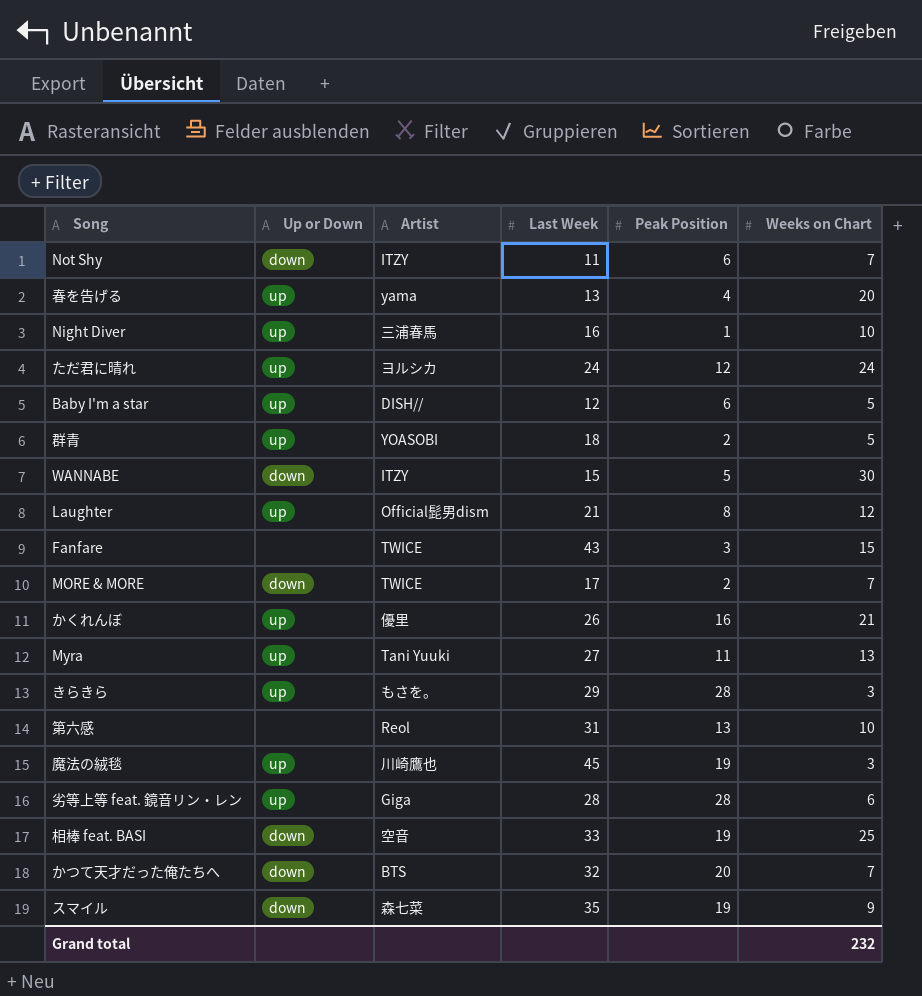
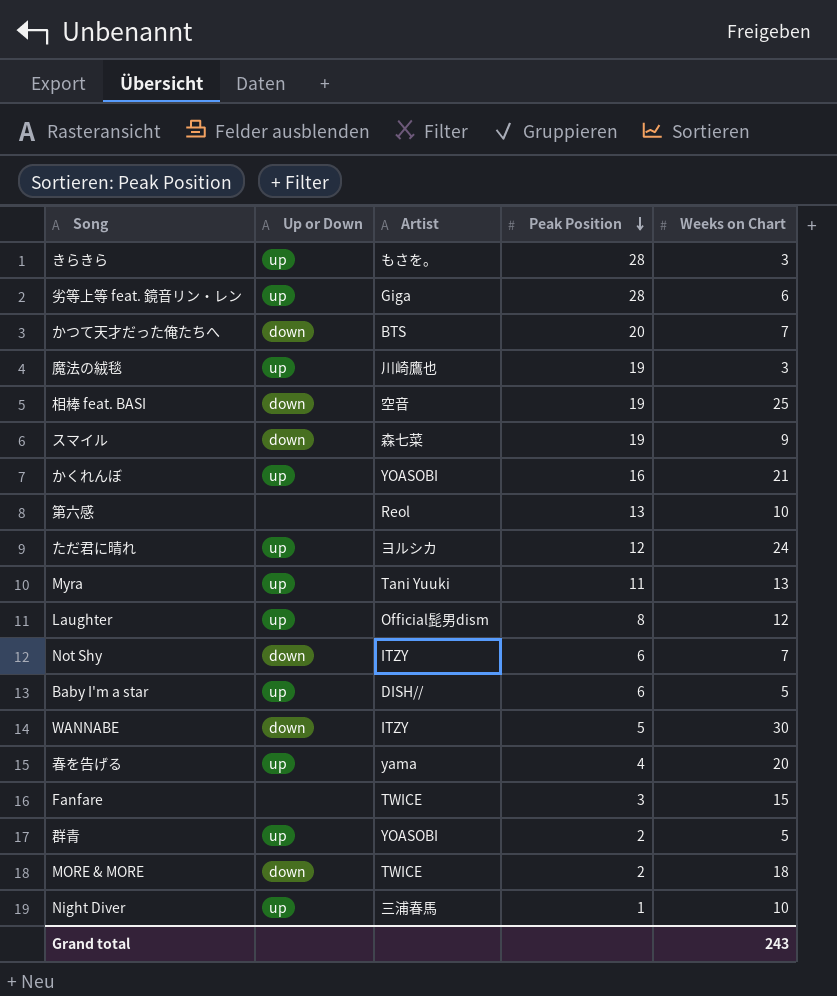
row order: none -> Peak Position descending
column Last Week | position: 4 -> none
かくれんぼ | Artist: 優里 -> YOASOBI
MORE & MORE | Weeks on Chart: 7 -> 18
Grand total | Weeks on Chart: 232 -> 243

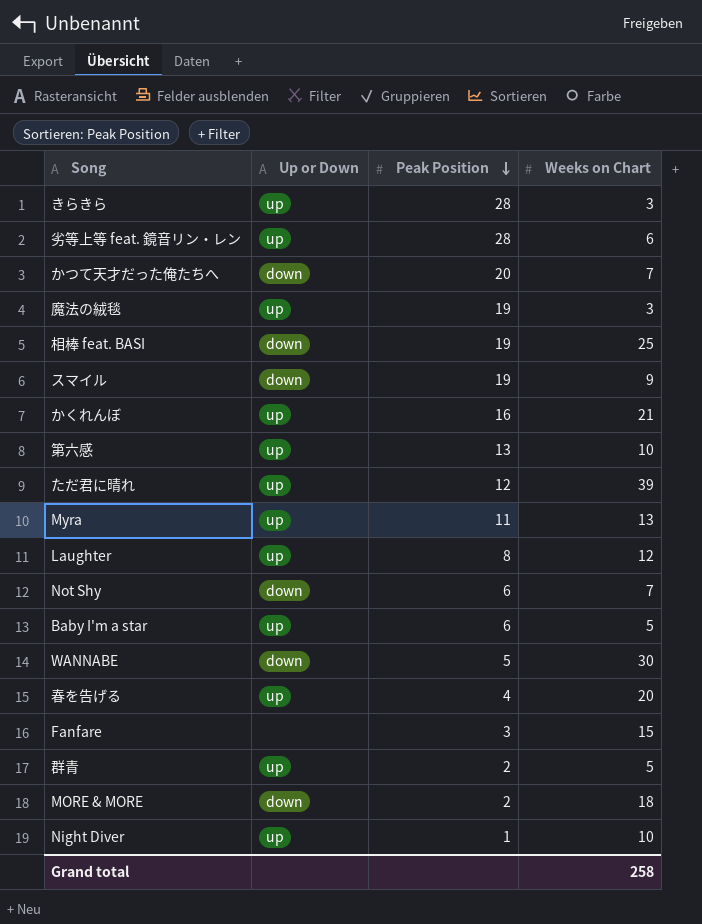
column Artist | position: 3 -> none
第六感 | Up or Down: none -> up
ただ君に晴れ | Weeks on Chart: 24 -> 39
Grand total | Weeks on Chart: 243 -> 258

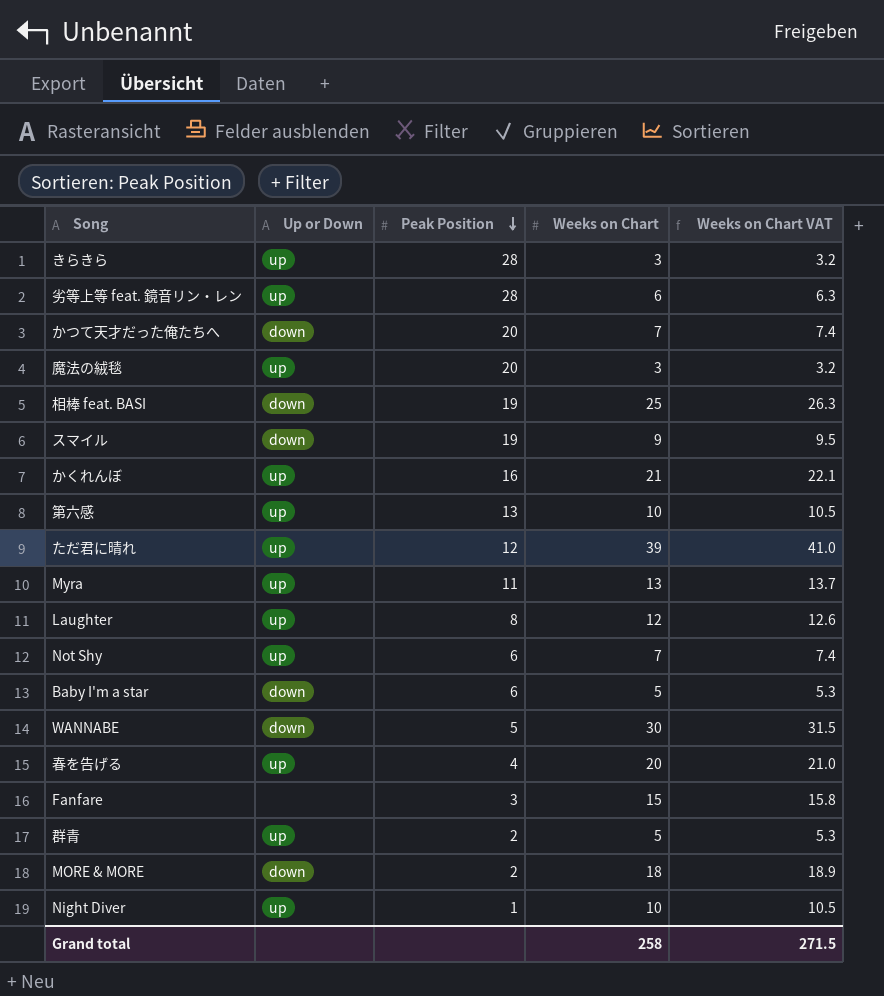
column Weeks on Chart VAT | formula: none -> [Weeks on Chart] * 1.05
魔法の絨毯 | Peak Position: 19 -> 20
Not Shy | Up or Down: down -> up
Baby I'm a star | Up or Down: up -> down

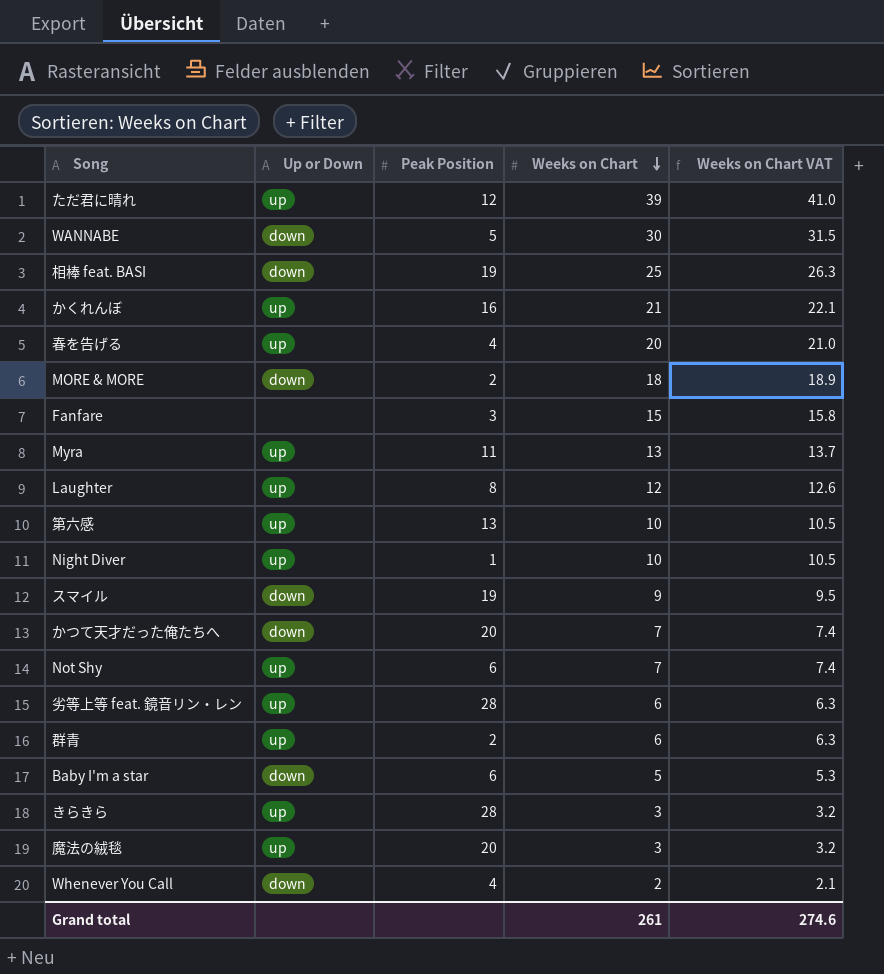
row order: Peak Position descending -> Weeks on Chart descending
群青 | Weeks on Chart: 5 -> 6
群青 | Weeks on Chart VAT: 5.3 -> 6.3
row Whenever You Call: none -> down | 4 | 2 | 2.1
Grand total | Weeks on Chart: 258 -> 261
Grand total | Weeks on Chart VAT: 271.5 -> 274.6

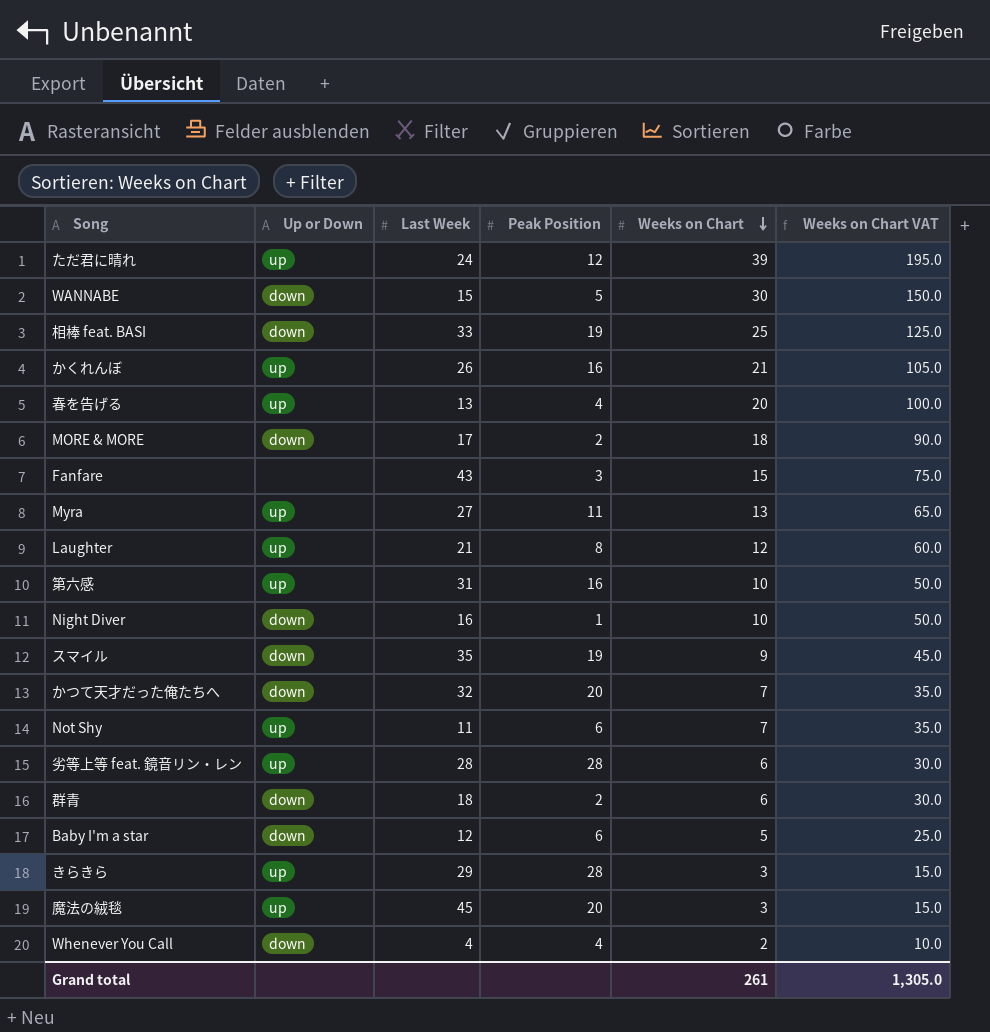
column Last Week | position: none -> 3
column Weeks on Chart VAT | formula: [Weeks on Chart] * 1.05 -> [Weeks on Chart] * 5
第六感 | Peak Position: 13 -> 16
Night Diver | Up or Down: up -> down
群青 | Up or Down: up -> down
Grand total | Weeks on Chart VAT: 274.6 -> 1,305.0

